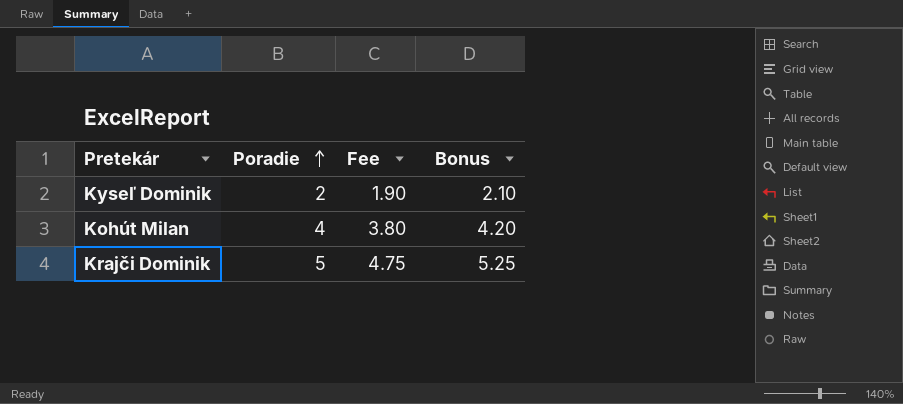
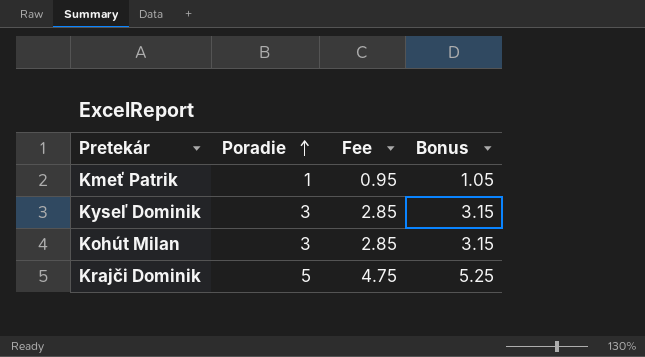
row Kmeť Patrik: none -> 1 | 0.95 | 1.05
Kyseľ Dominik | Poradie: 2 -> 3
Kyseľ Dominik | Fee: 1.90 -> 2.85
Kyseľ Dominik | Bonus: 2.10 -> 3.15
Kohút Milan | Poradie: 4 -> 3
Kohút Milan | Fee: 3.80 -> 2.85
Kohút Milan | Bonus: 4.20 -> 3.15

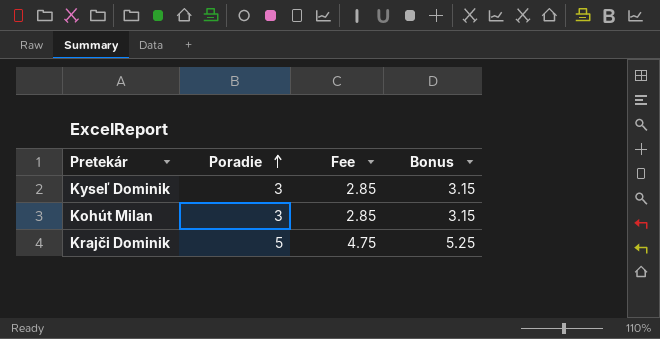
row Kmeť Patrik: 1 | 0.95 | 1.05 -> none

